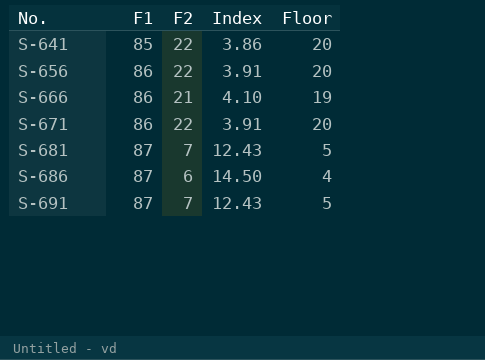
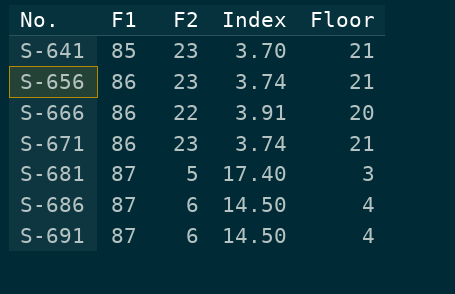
S-641 | F2: 22 -> 23
S-641 | Index: 3.86 -> 3.70
S-641 | Floor: 20 -> 21
S-656 | F2: 22 -> 23
S-656 | Index: 3.91 -> 3.74
S-656 | Floor: 20 -> 21
S-666 | F2: 21 -> 22
S-666 | Index: 4.10 -> 3.91
S-666 | Floor: 19 -> 20
S-671 | F2: 22 -> 23
S-671 | Index: 3.91 -> 3.74
S-671 | Floor: 20 -> 21
S-681 | F2: 7 -> 5
S-681 | Index: 12.43 -> 17.40
S-681 | Floor: 5 -> 3
S-691 | F2: 7 -> 6
S-691 | Index: 12.43 -> 14.50
S-691 | Floor: 5 -> 4

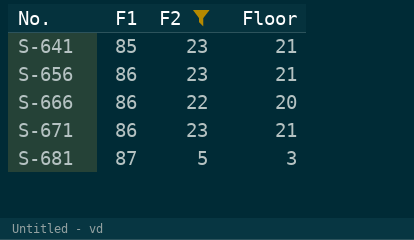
filter: none -> F2 != 6
column Index | formula: [F1] / [F2] -> none

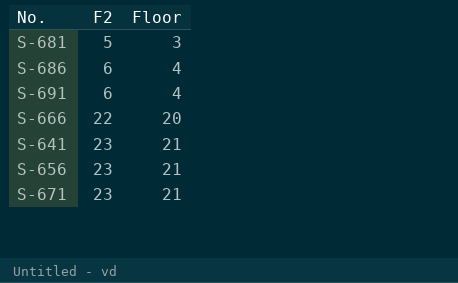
filter: F2 != 6 -> none
row order: No. ascending -> F2 ascending
column F1 | position: 2 -> none

